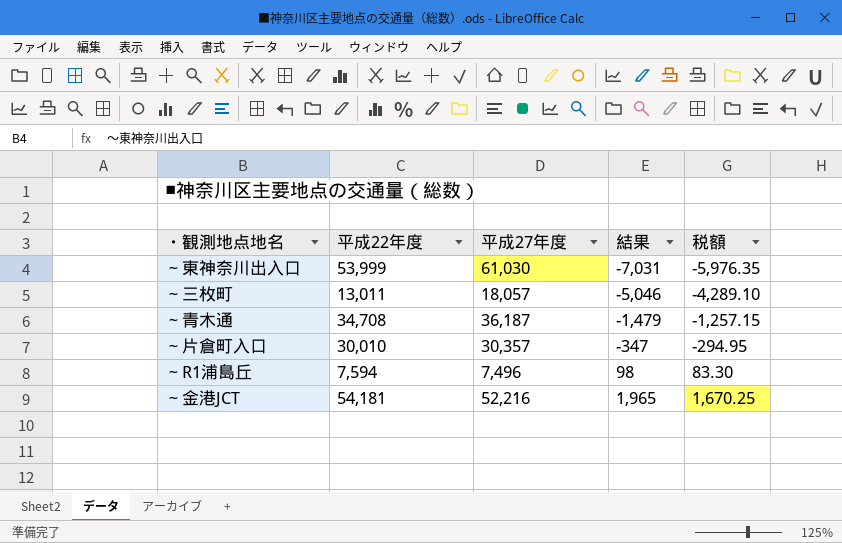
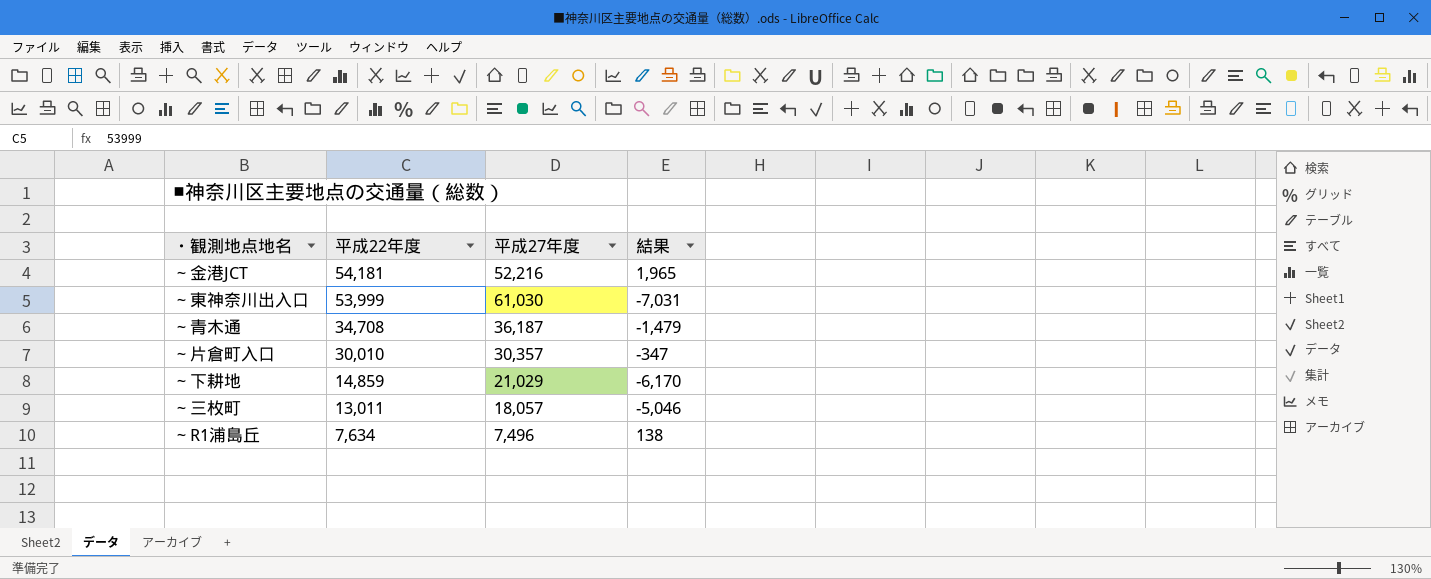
row order: 結果 ascending -> 平成22年度 descending
column 税額 | formula: [結果] * 0.85 -> none
row ～下耕地: none -> 14,859 | 21,029 | -6,170
～R1浦島丘 | 平成22年度: 7,594 -> 7,634
～R1浦島丘 | 結果: 98 -> 138

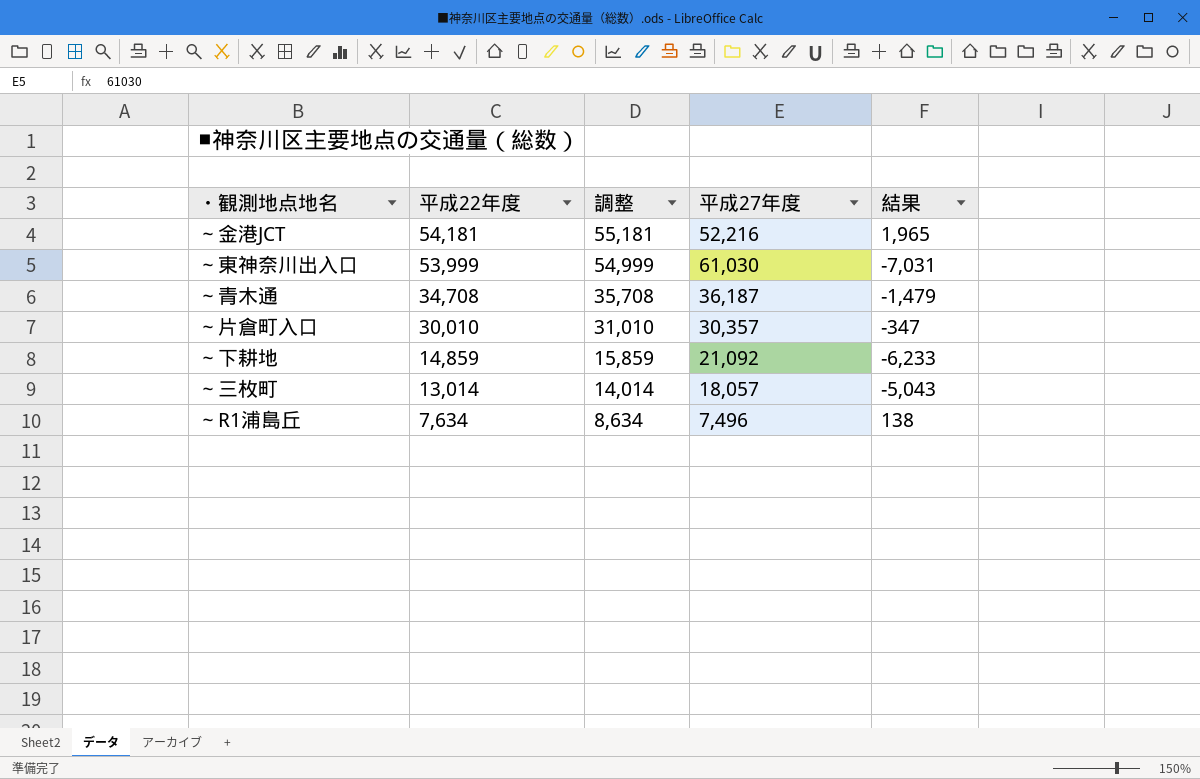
column 調整 | formula: none -> [平成22年度] + 1000
～下耕地 | 平成27年度: 21,029 -> 21,092
～下耕地 | 結果: -6,170 -> -6,233
～三枚町 | 平成22年度: 13,011 -> 13,014
～三枚町 | 結果: -5,046 -> -5,043

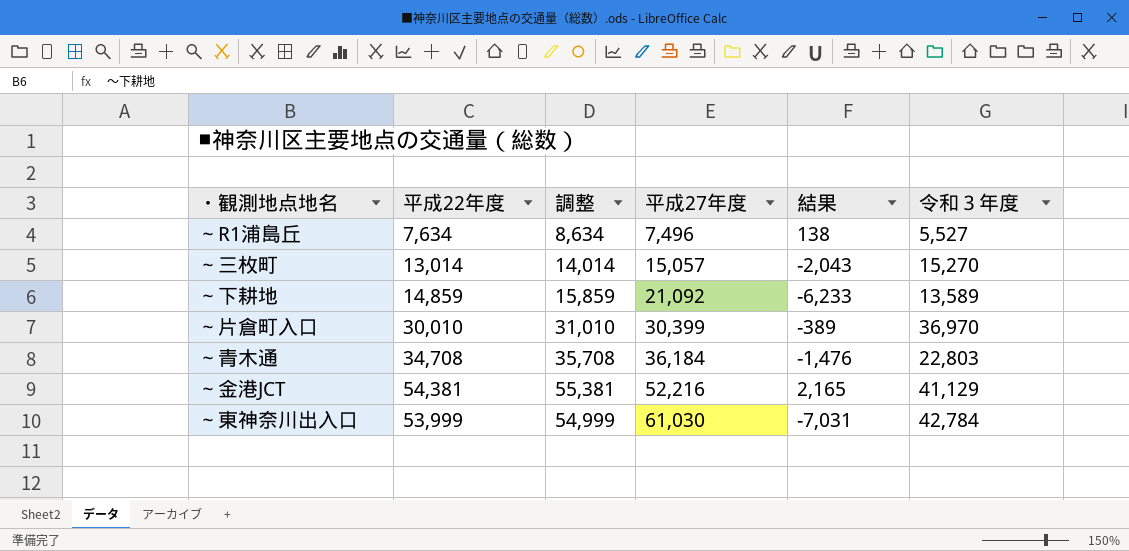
row order: 平成22年度 descending -> 平成27年度 ascending
column 令和３年度 | position: none -> 6
～三枚町 | 平成27年度: 18,057 -> 15,057
～三枚町 | 結果: -5,043 -> -2,043
～片倉町入口 | 平成27年度: 30,357 -> 30,399
～片倉町入口 | 結果: -347 -> -389
～青木通 | 平成27年度: 36,187 -> 36,184
～青木通 | 結果: -1,479 -> -1,476
～金港JCT | 平成22年度: 54,181 -> 54,381
～金港JCT | 調整: 55,181 -> 55,381
～金港JCT | 結果: 1,965 -> 2,165

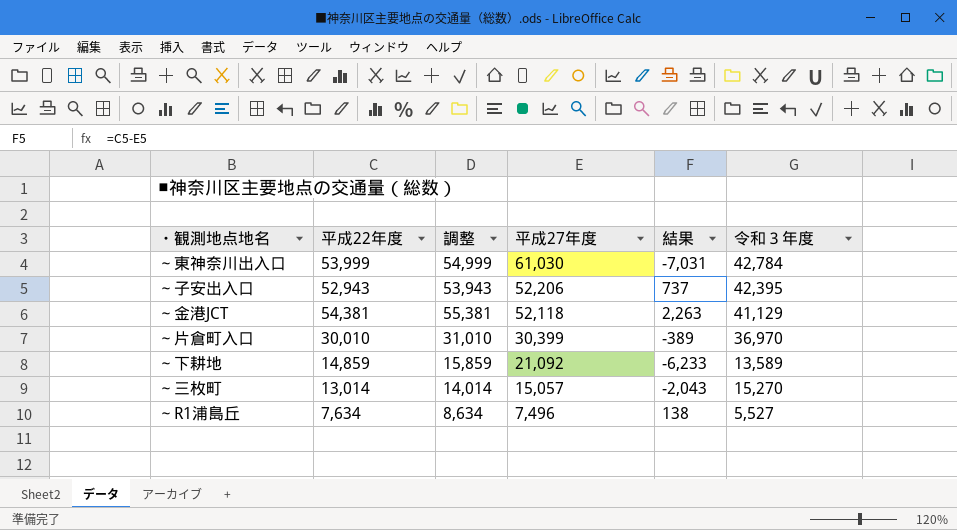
row order: 平成27年度 ascending -> 平成27年度 descending
row ～青木通: 34,708 | 35,708 | 36,184 | -1,476 | 22,803 -> none
row ～子安出入口: none -> 52,943 | 53,943 | 52,206 | 737 | 42,395
～金港JCT | 平成27年度: 52,216 -> 52,118
～金港JCT | 結果: 2,165 -> 2,263

